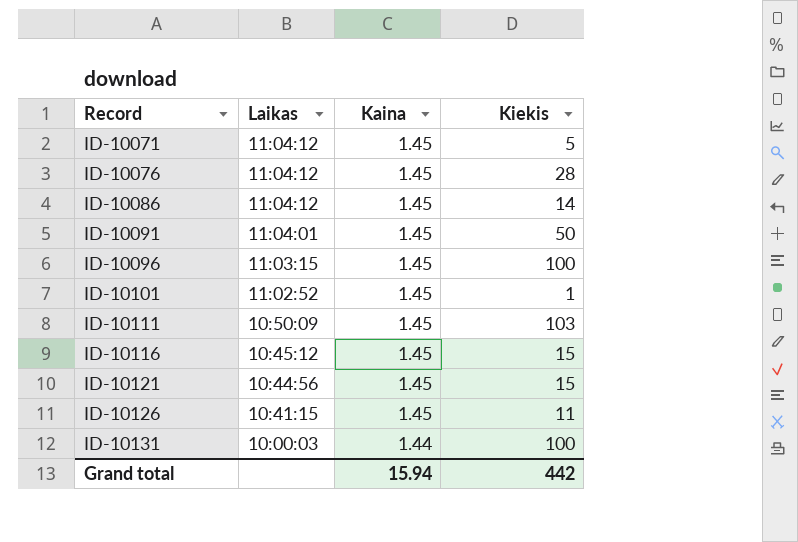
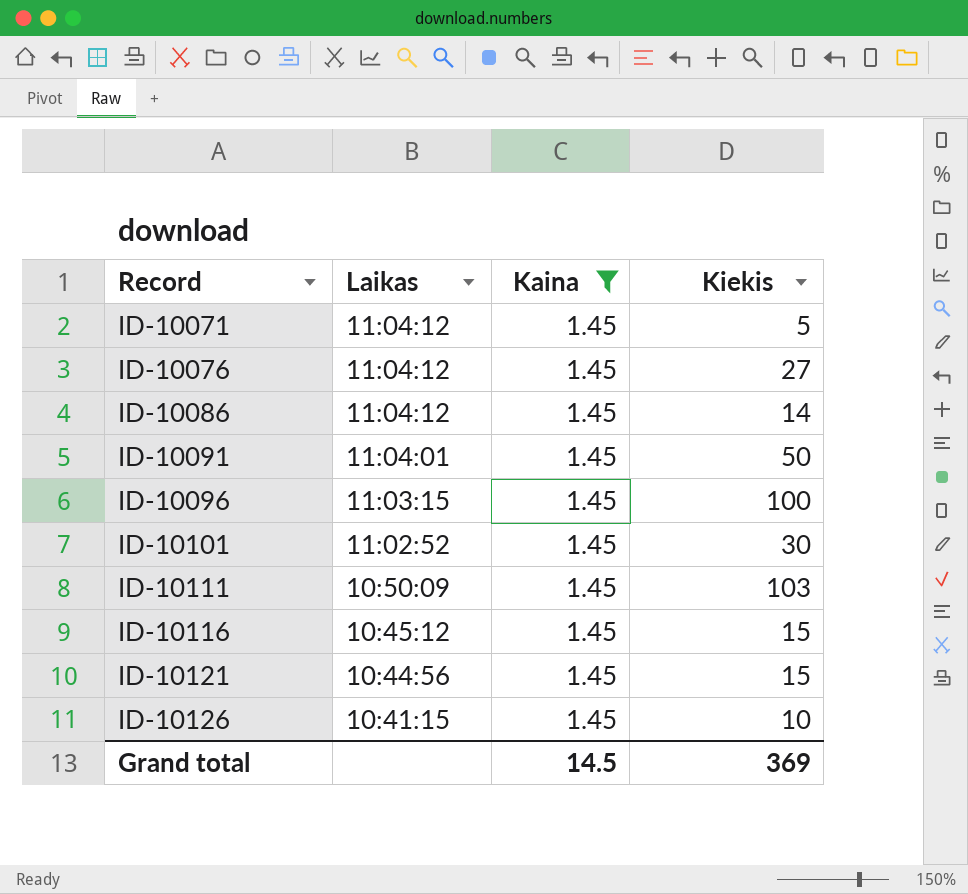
filter: none -> Kaina = 1.45
ID-10076 | Kiekis: 28 -> 27
ID-10101 | Kiekis: 1 -> 30
ID-10126 | Kiekis: 11 -> 10
Grand total | Kaina: 15.94 -> 14.5
Grand total | Kiekis: 442 -> 369

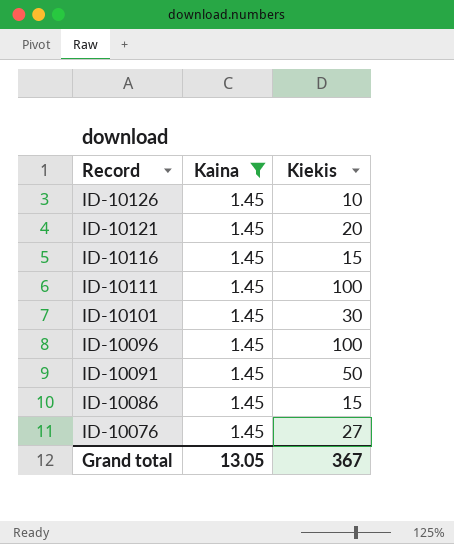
row order: Record ascending -> Record descending
column Laikas | position: 2 -> none
row ID-10071: 11:04:12 | 1.45 | 5 -> none
ID-10121 | Kiekis: 15 -> 20
ID-10111 | Kiekis: 103 -> 100
ID-10086 | Kiekis: 14 -> 15
Grand total | Kaina: 14.5 -> 13.05
Grand total | Kiekis: 369 -> 367

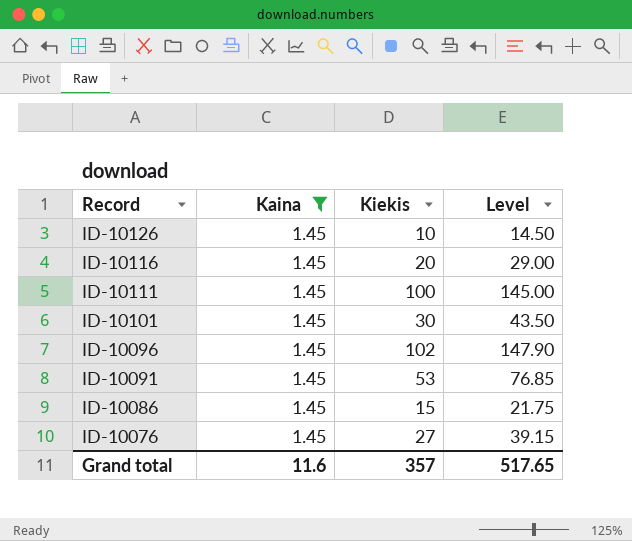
column Level | formula: none -> [Kaina] * [Kiekis]
row ID-10121: 1.45 | 20 -> none
ID-10116 | Kiekis: 15 -> 20
ID-10096 | Kiekis: 100 -> 102
ID-10091 | Kiekis: 50 -> 53
Grand total | Kaina: 13.05 -> 11.6
Grand total | Kiekis: 367 -> 357

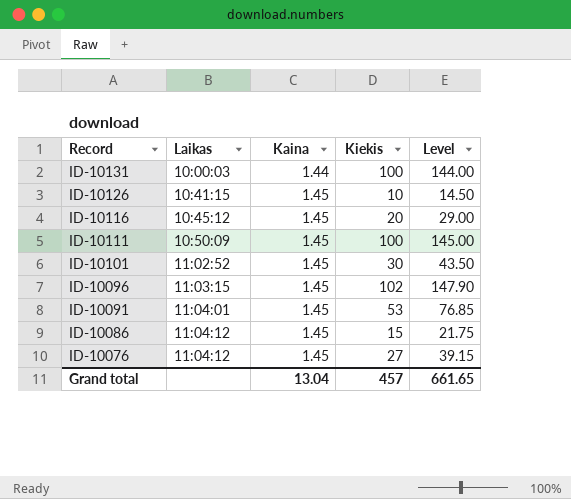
filter: Kaina = 1.45 -> none
column Laikas | position: none -> 2
Grand total | Kaina: 11.6 -> 13.04
Grand total | Kiekis: 357 -> 457
Grand total | Level: 517.65 -> 661.65

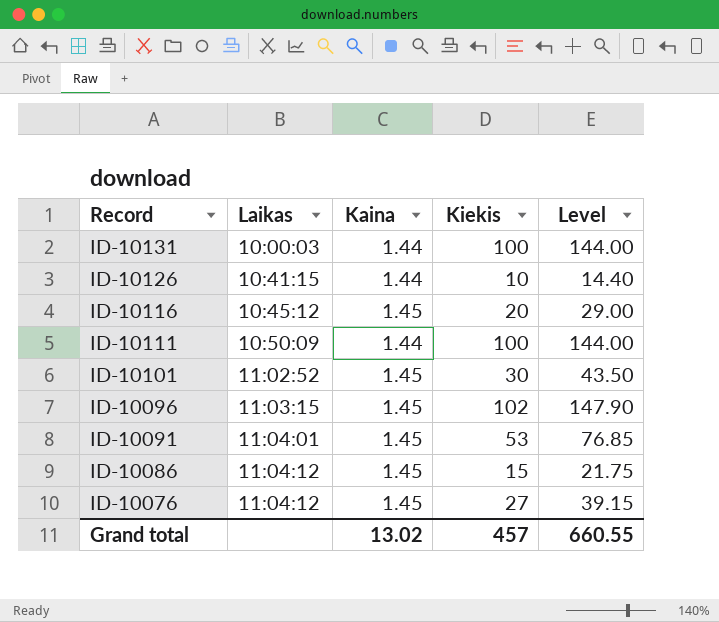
ID-10126 | Kaina: 1.45 -> 1.44
ID-10126 | Level: 14.50 -> 14.40
ID-10111 | Kaina: 1.45 -> 1.44
ID-10111 | Level: 145.00 -> 144.00
Grand total | Kaina: 13.04 -> 13.02
Grand total | Level: 661.65 -> 660.55

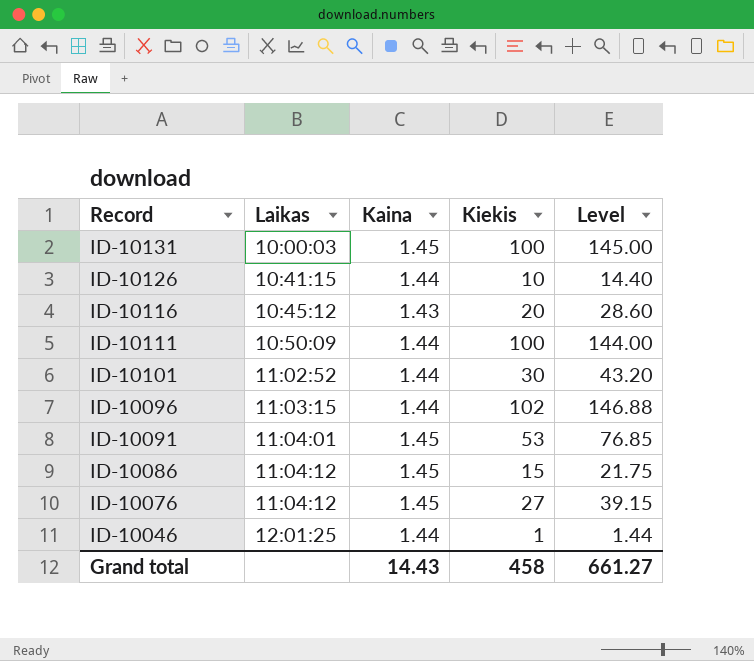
ID-10131 | Kaina: 1.44 -> 1.45
ID-10131 | Level: 144.00 -> 145.00
ID-10116 | Kaina: 1.45 -> 1.43
ID-10116 | Level: 29.00 -> 28.60
ID-10101 | Kaina: 1.45 -> 1.44
ID-10101 | Level: 43.50 -> 43.20
ID-10096 | Kaina: 1.45 -> 1.44
ID-10096 | Level: 147.90 -> 146.88
row ID-10046: none -> 12:01:25 | 1.44 | 1 | 1.44
Grand total | Kaina: 13.02 -> 14.43
Grand total | Kiekis: 457 -> 458
Grand total | Level: 660.55 -> 661.27

